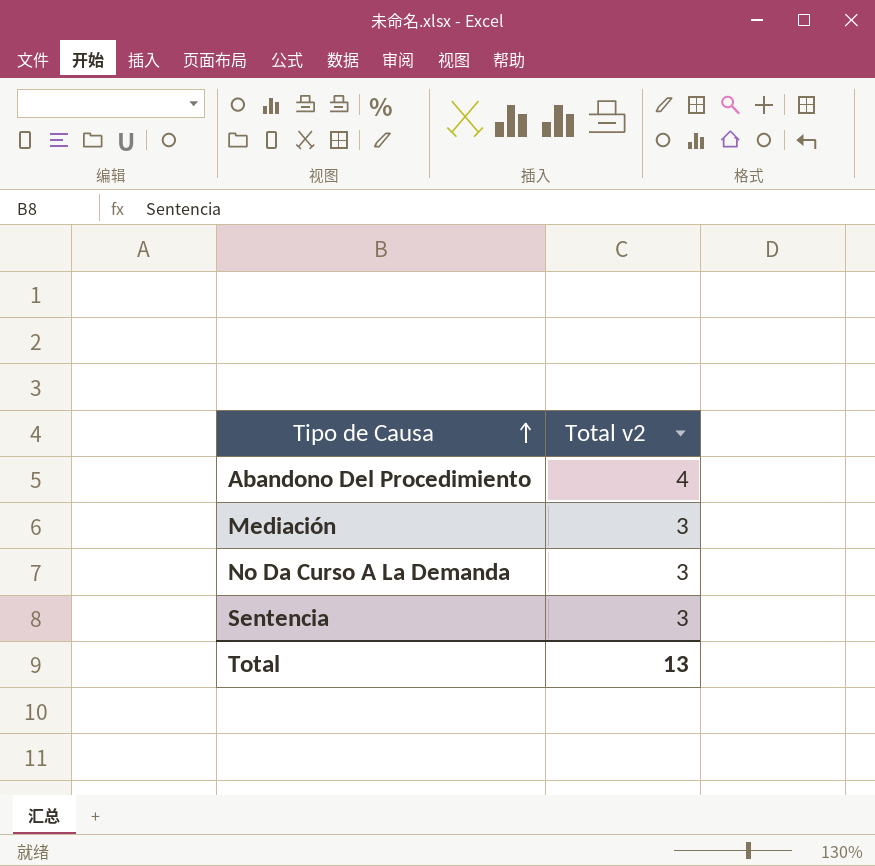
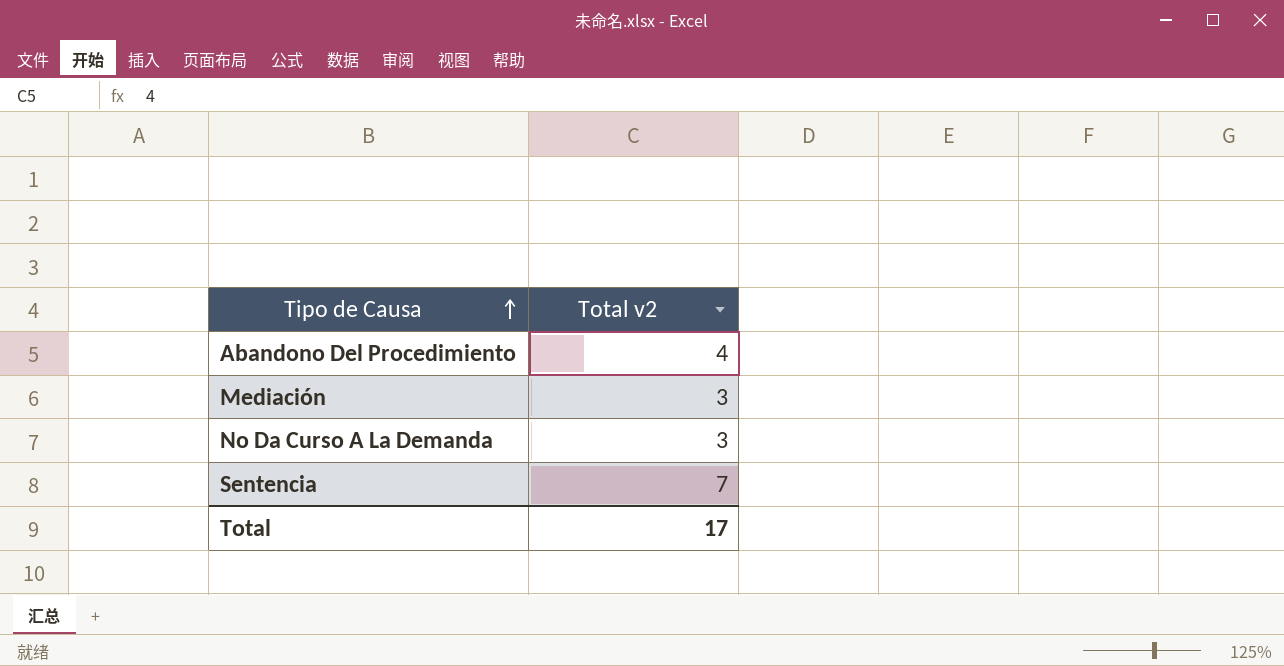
Sentencia | Total v2: 3 -> 7
Total | Total v2: 13 -> 17

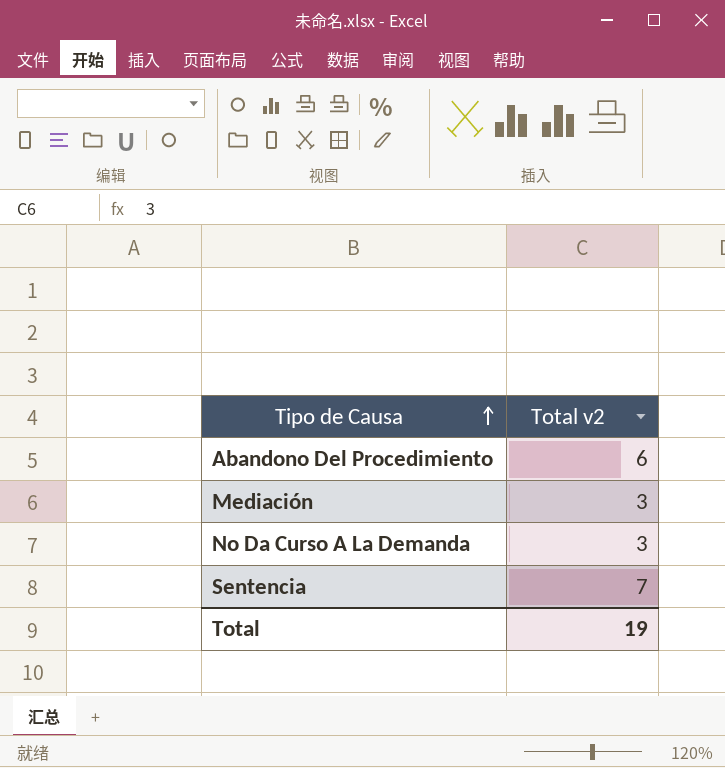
Abandono Del Procedimiento | Total v2: 4 -> 6
Total | Total v2: 17 -> 19

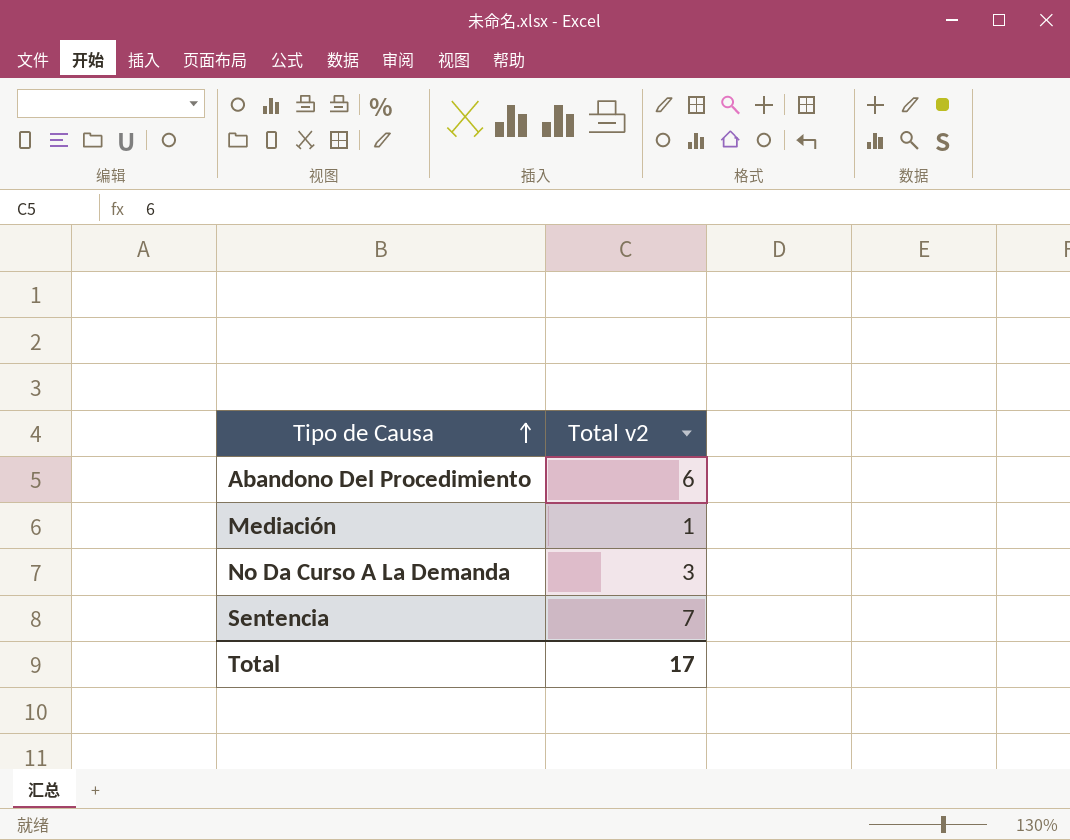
Mediación | Total v2: 3 -> 1
Total | Total v2: 19 -> 17

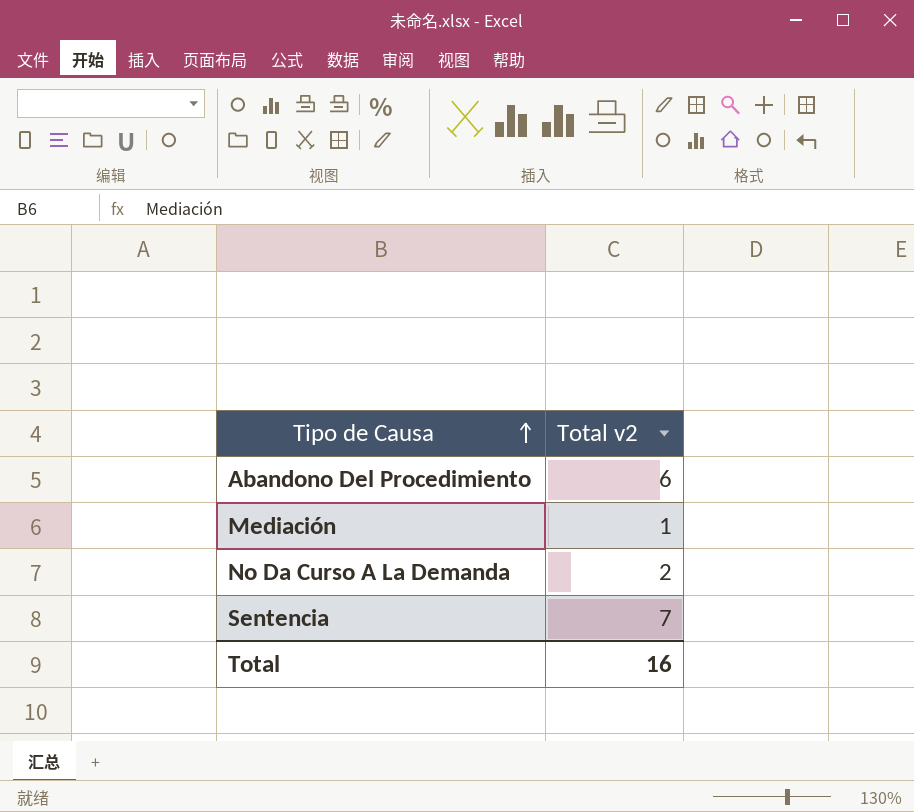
No Da Curso A La Demanda | Total v2: 3 -> 2
Total | Total v2: 17 -> 16

